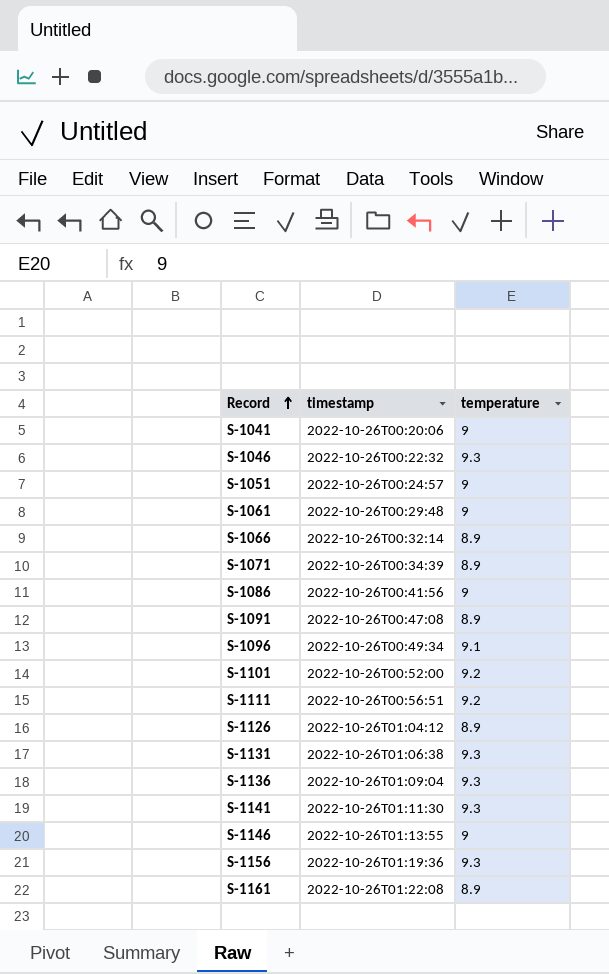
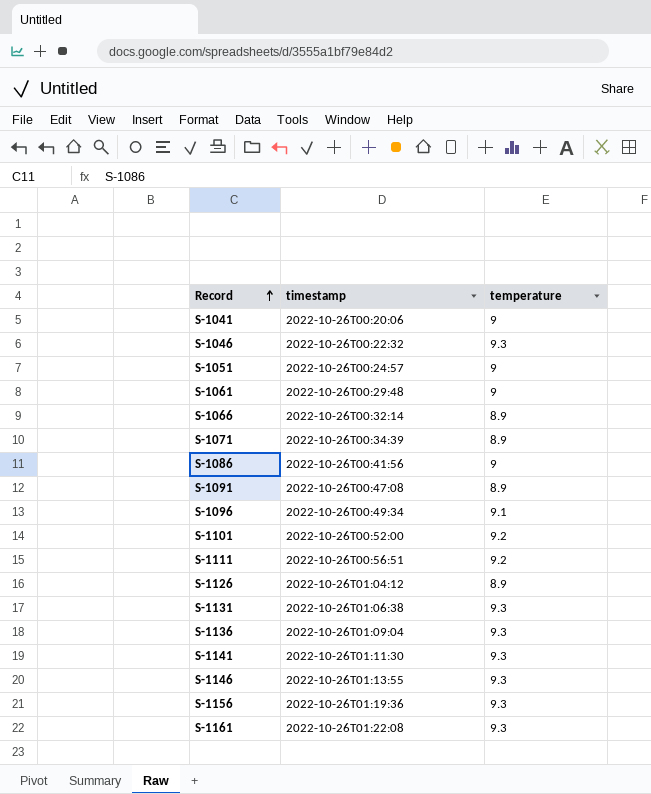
S-1146 | temperature: 9 -> 9.3
S-1161 | temperature: 8.9 -> 9.3

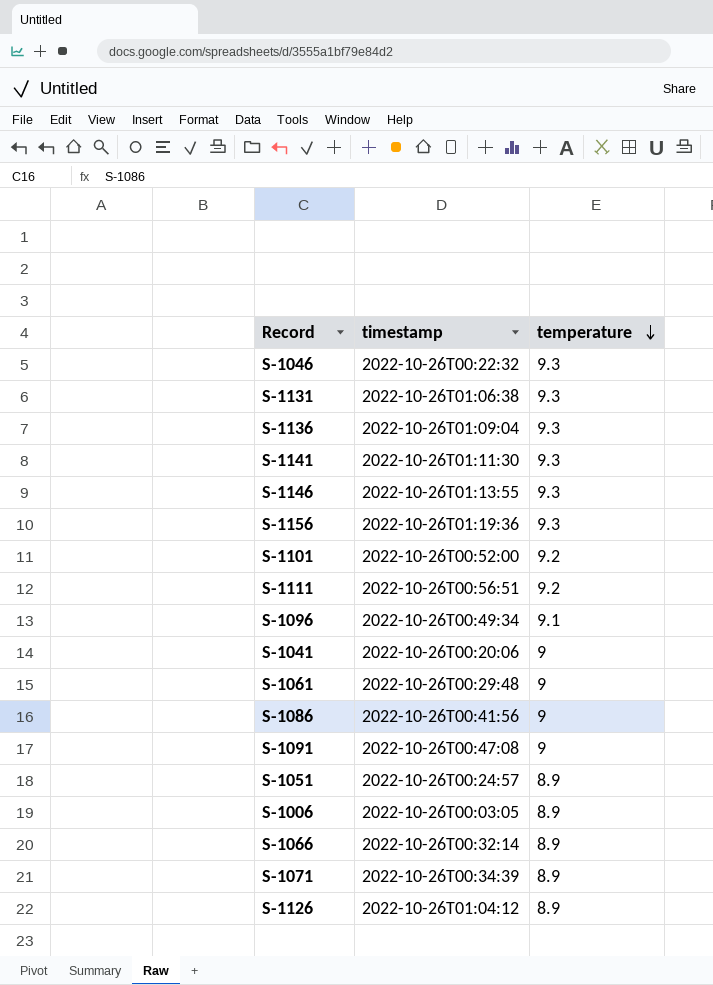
row order: Record ascending -> temperature descending
row S-1161: 2022-10-26T01:22:08 | 9.3 -> none
S-1091 | temperature: 8.9 -> 9
S-1051 | temperature: 9 -> 8.9
row S-1006: none -> 2022-10-26T00:03:05 | 8.9

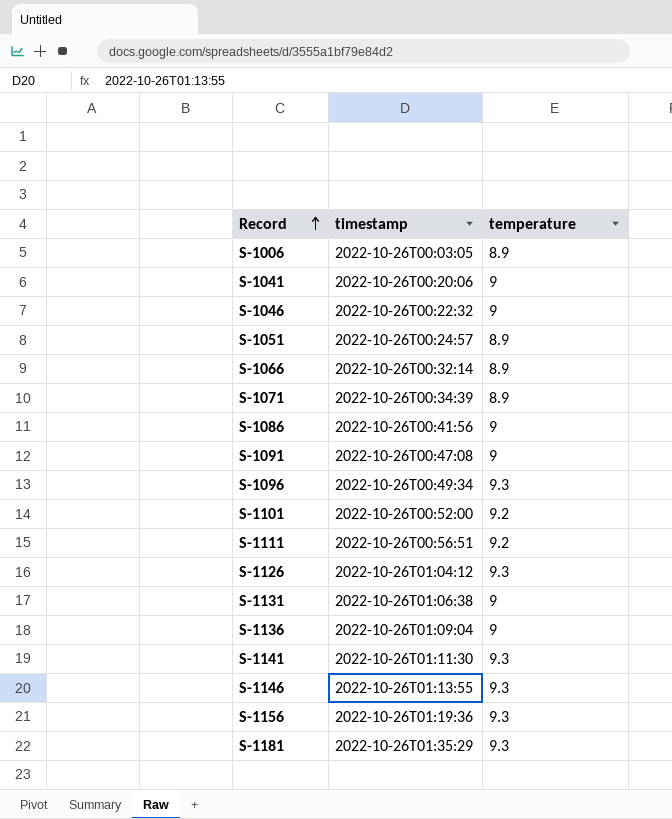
row order: temperature descending -> Record ascending
row S-1061: 2022-10-26T00:29:48 | 9 -> none
S-1046 | temperature: 9.3 -> 9
S-1096 | temperature: 9.1 -> 9.3
S-1126 | temperature: 8.9 -> 9.3
S-1131 | temperature: 9.3 -> 9
S-1136 | temperature: 9.3 -> 9
row S-1181: none -> 2022-10-26T01:35:29 | 9.3

